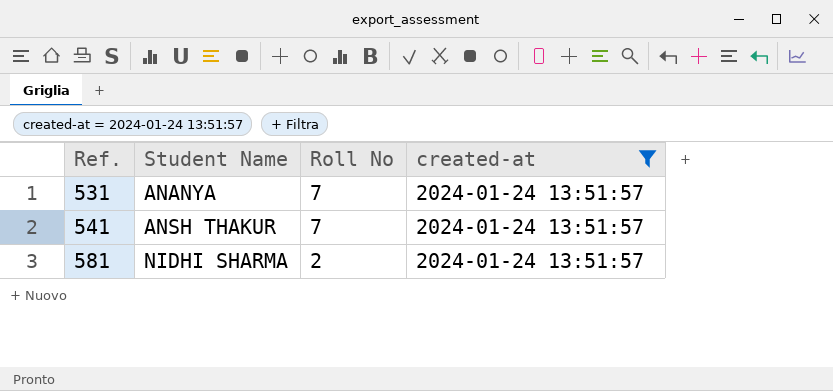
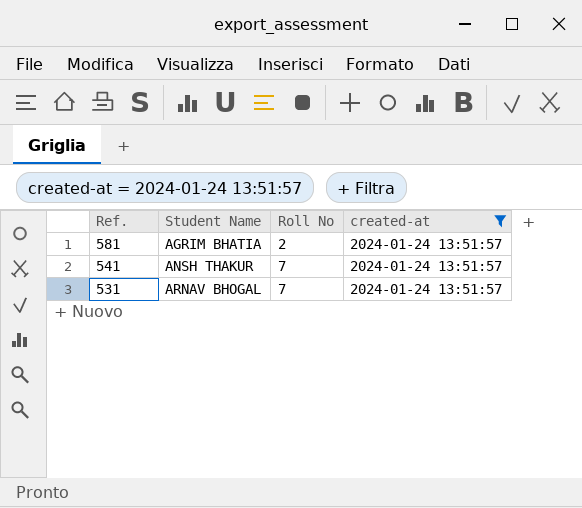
row order: Ref. ascending -> Ref. descending
581 | Student Name: NIDHI SHARMA -> AGRIM BHATIA
531 | Student Name: ANANYA -> ARNAV BHOGAL

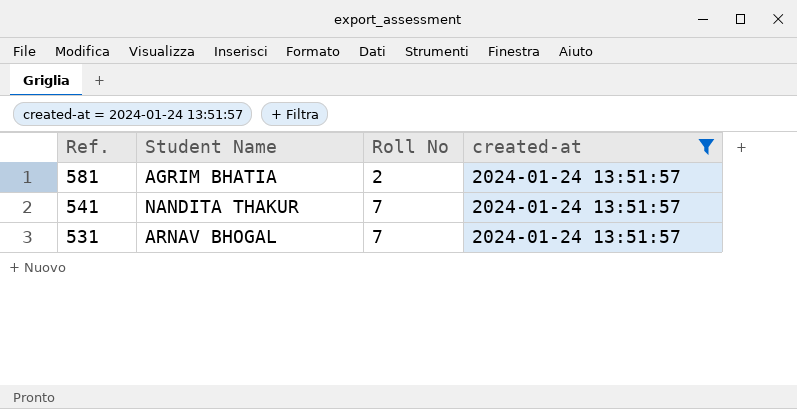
541 | Student Name: ANSH THAKUR -> NANDITA THAKUR

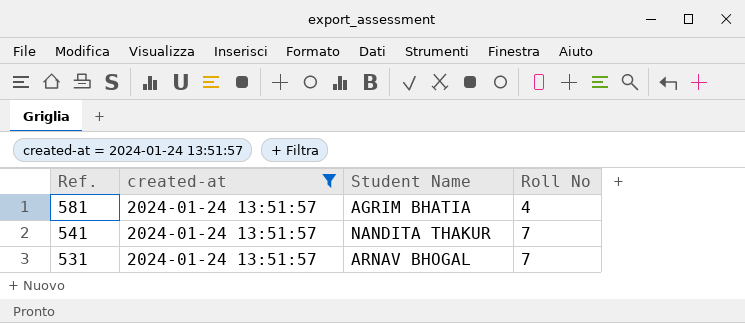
column created-at | position: 4 -> 2
581 | Roll No: 2 -> 4

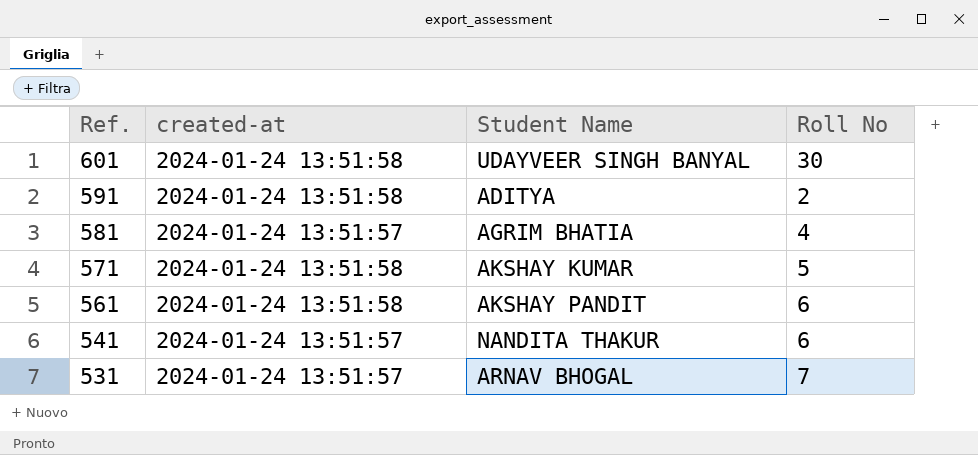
filter: created-at = 2024-01-24 13:51:57 -> none
541 | Roll No: 7 -> 6

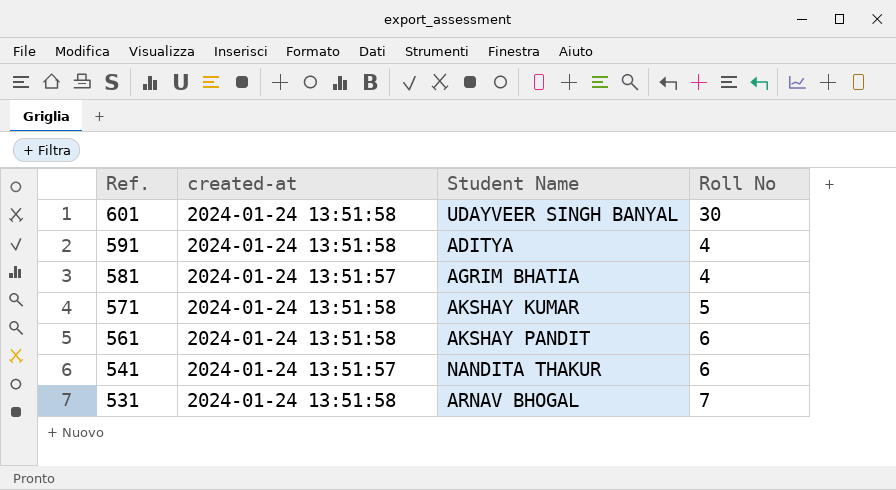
591 | Roll No: 2 -> 4
531 | created-at: 2024-01-24 13:51:57 -> 2024-01-24 13:51:58

